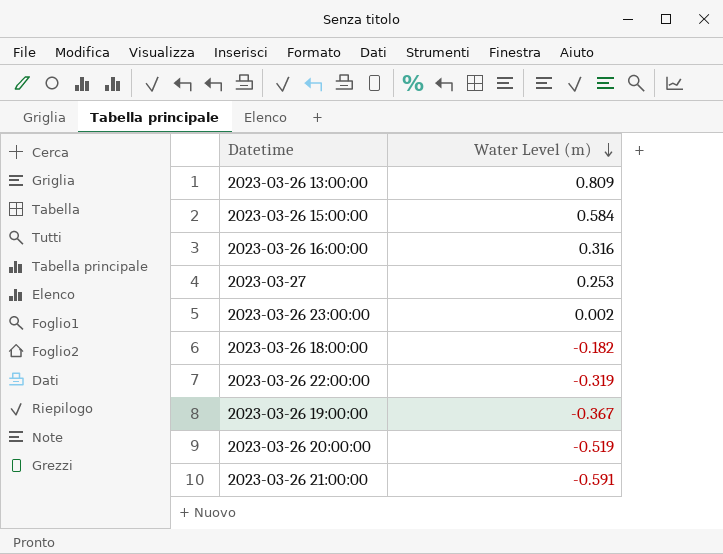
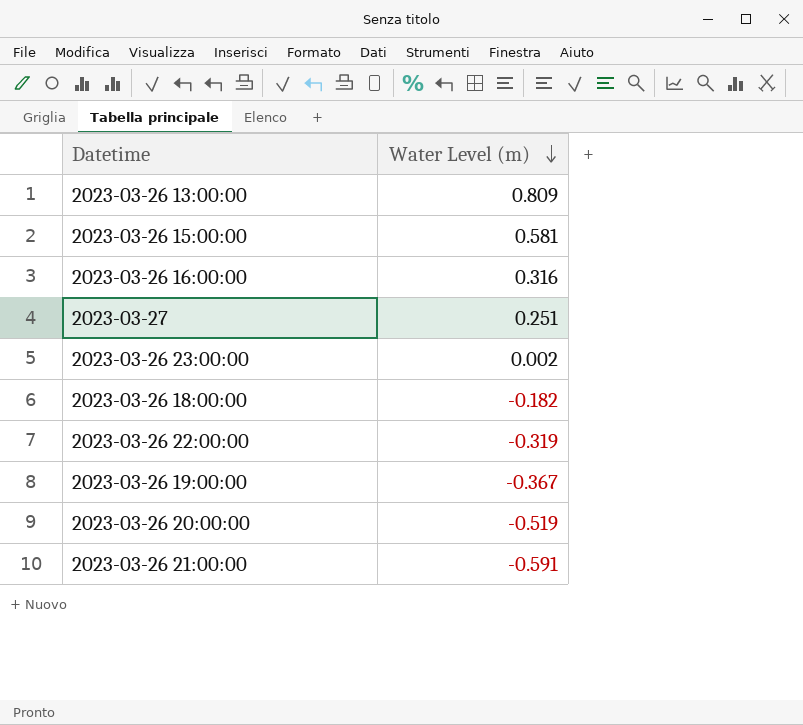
2023-03-26 15:00:00 | Water Level (m): 0.584 -> 0.581
2023-03-27 | Water Level (m): 0.253 -> 0.251

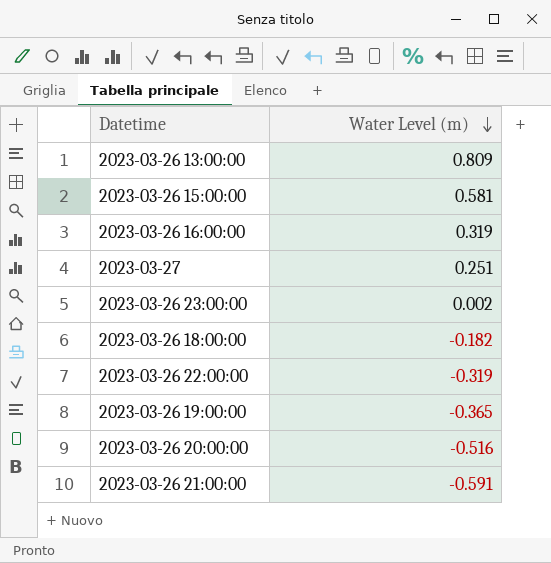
2023-03-26 16:00:00 | Water Level (m): 0.316 -> 0.319
2023-03-26 19:00:00 | Water Level (m): -0.367 -> -0.365
2023-03-26 20:00:00 | Water Level (m): -0.519 -> -0.516

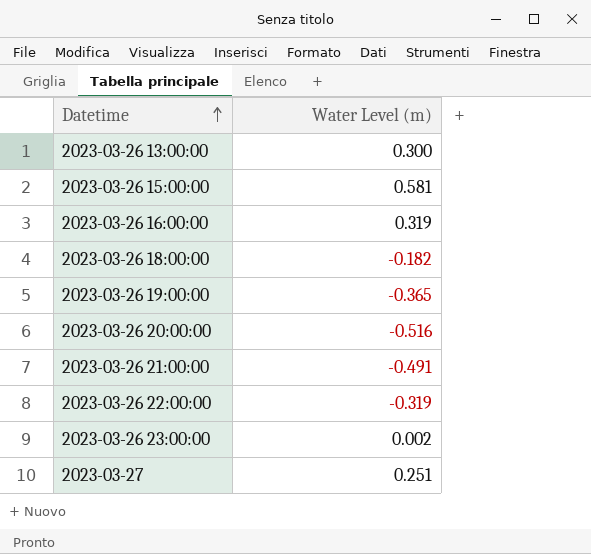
row order: Water Level (m) descending -> Datetime ascending
2023-03-26 13:00:00 | Water Level (m): 0.809 -> 0.300
2023-03-26 21:00:00 | Water Level (m): -0.591 -> -0.491

